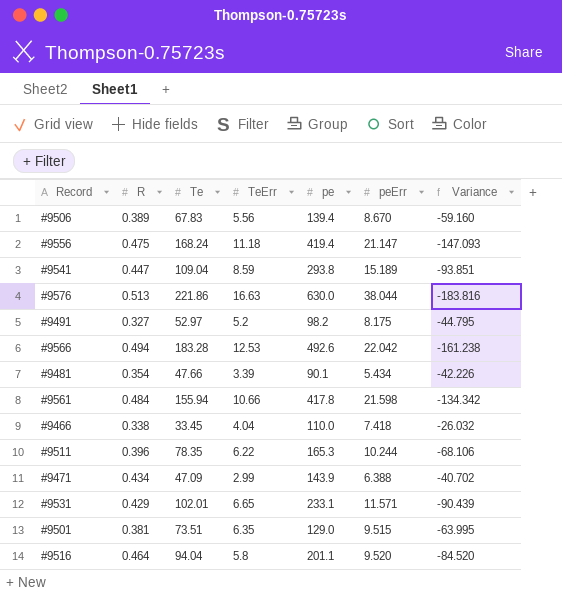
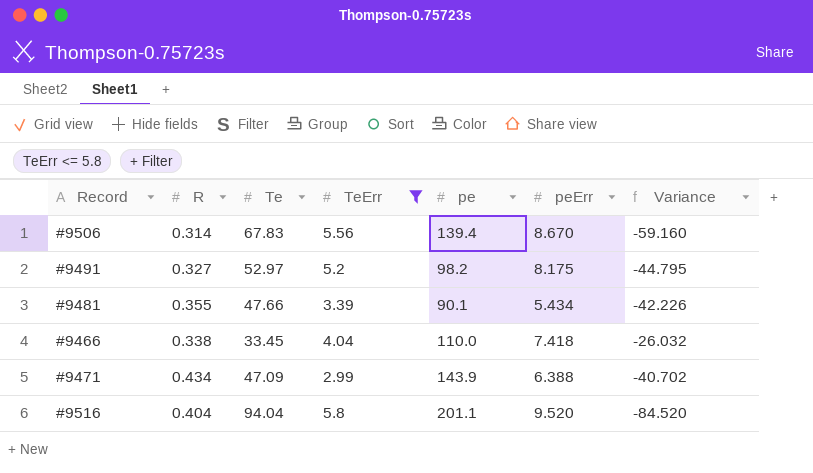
filter: none -> TeErr <= 5.8
#9506 | R: 0.389 -> 0.314
#9481 | R: 0.354 -> 0.355
#9516 | R: 0.464 -> 0.404

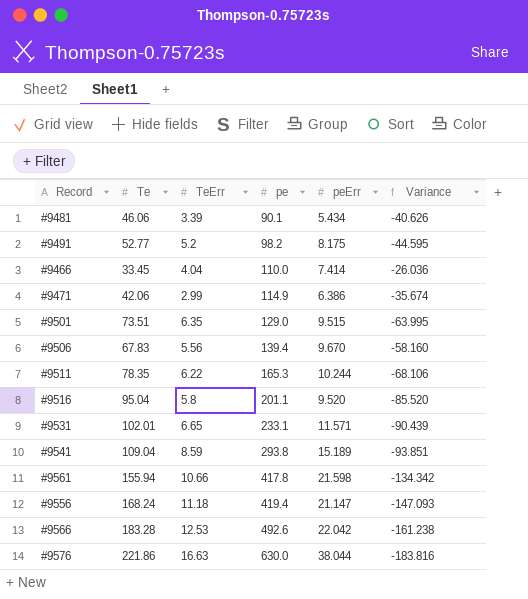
filter: TeErr <= 5.8 -> none
row order: none -> pe ascending
column R | position: 2 -> none
#9481 | Te: 47.66 -> 46.06
#9481 | Variance: -42.226 -> -40.626
#9491 | Te: 52.97 -> 52.77
#9491 | Variance: -44.795 -> -44.595
#9466 | peErr: 7.418 -> 7.414
#9466 | Variance: -26.032 -> -26.036
#9471 | Te: 47.09 -> 42.06
#9471 | pe: 143.9 -> 114.9
#9471 | peErr: 6.388 -> 6.386
#9471 | Variance: -40.702 -> -35.674
#9506 | peErr: 8.670 -> 9.670
#9506 | Variance: -59.160 -> -58.160
#9516 | Te: 94.04 -> 95.04
#9516 | Variance: -84.520 -> -85.520

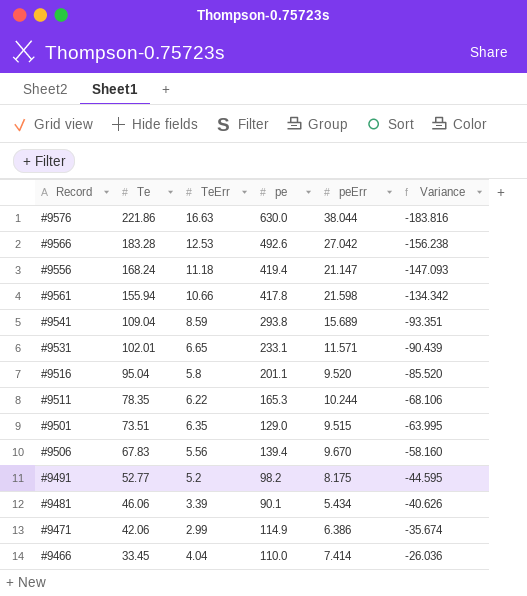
row order: pe ascending -> Te descending
#9566 | peErr: 22.042 -> 27.042
#9566 | Variance: -161.238 -> -156.238
#9541 | peErr: 15.189 -> 15.689
#9541 | Variance: -93.851 -> -93.351

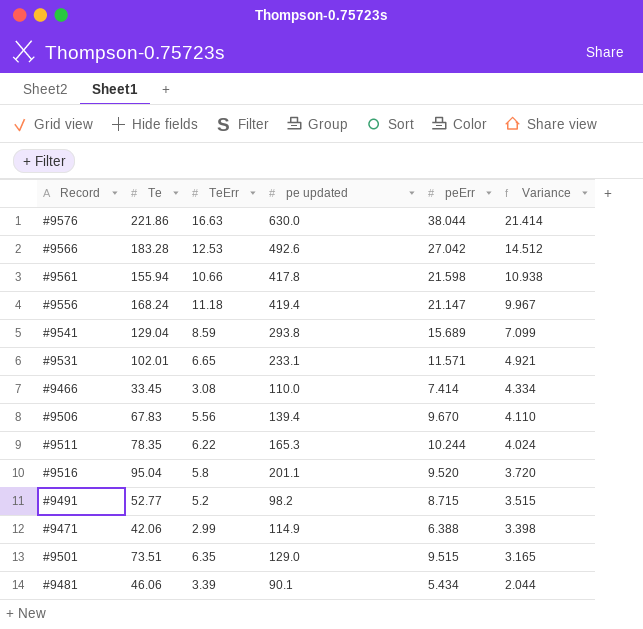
row order: Te descending -> Variance descending
column name: pe -> pe updated
column Variance | formula: [peErr] - [Te] -> [peErr] - [TeErr]
#9541 | Te: 109.04 -> 129.04
#9466 | TeErr: 4.04 -> 3.08
#9491 | peErr: 8.175 -> 8.715
#9471 | peErr: 6.386 -> 6.388

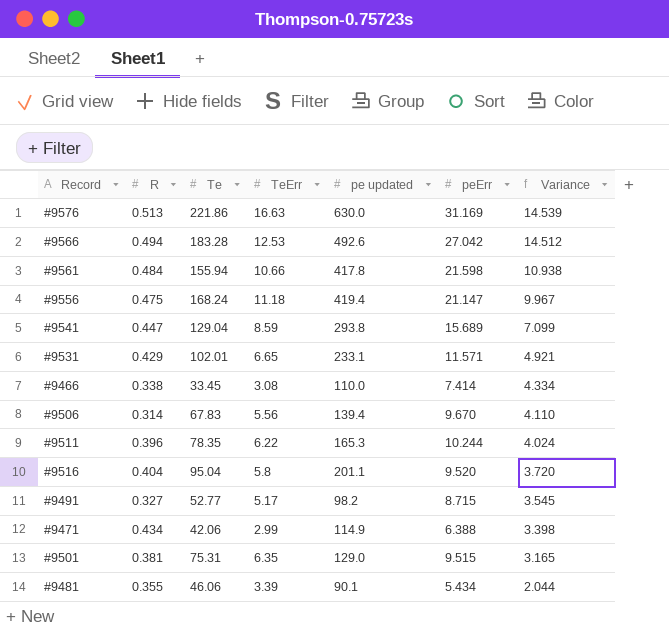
column R | position: none -> 2
#9576 | peErr: 38.044 -> 31.169
#9576 | Variance: 21.414 -> 14.539
#9491 | TeErr: 5.2 -> 5.17
#9491 | Variance: 3.515 -> 3.545
#9501 | Te: 73.51 -> 75.31

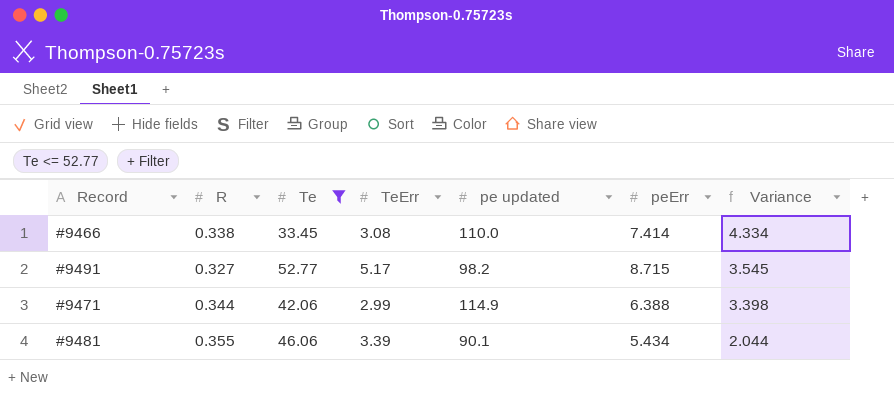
filter: none -> Te <= 52.77
#9471 | R: 0.434 -> 0.344

